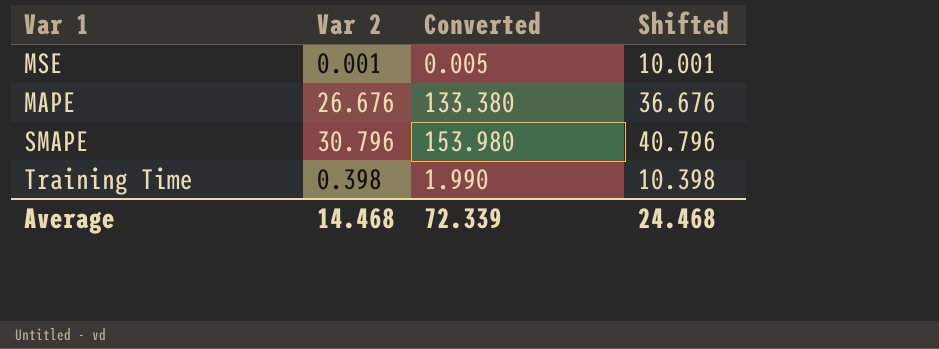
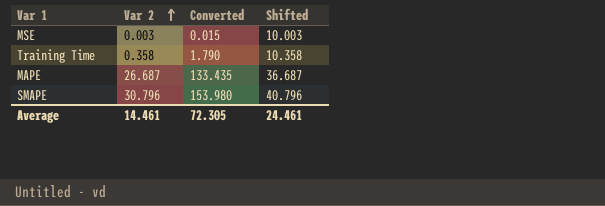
row order: none -> Var 2 ascending
MSE | Var 2: 0.001 -> 0.003
MSE | Converted: 0.005 -> 0.015
MSE | Shifted: 10.001 -> 10.003
Training Time | Var 2: 0.398 -> 0.358
Training Time | Converted: 1.990 -> 1.790
Training Time | Shifted: 10.398 -> 10.358
MAPE | Var 2: 26.676 -> 26.687
MAPE | Converted: 133.380 -> 133.435
MAPE | Shifted: 36.676 -> 36.687
Average | Var 2: 14.468 -> 14.461
Average | Converted: 72.339 -> 72.305
Average | Shifted: 24.468 -> 24.461

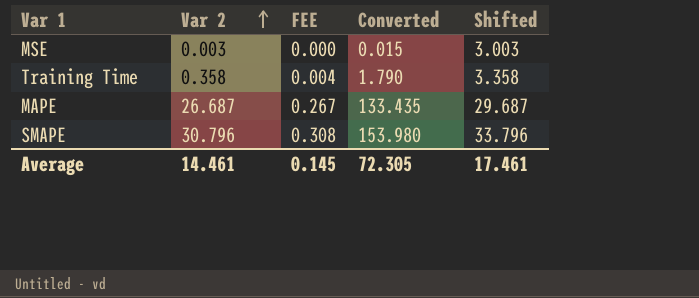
column FEE | formula: none -> [Var 2] * 0.01
column Shifted | formula: [Var 2] + 10 -> [Var 2] + 3
Average | Shifted: 24.461 -> 17.461

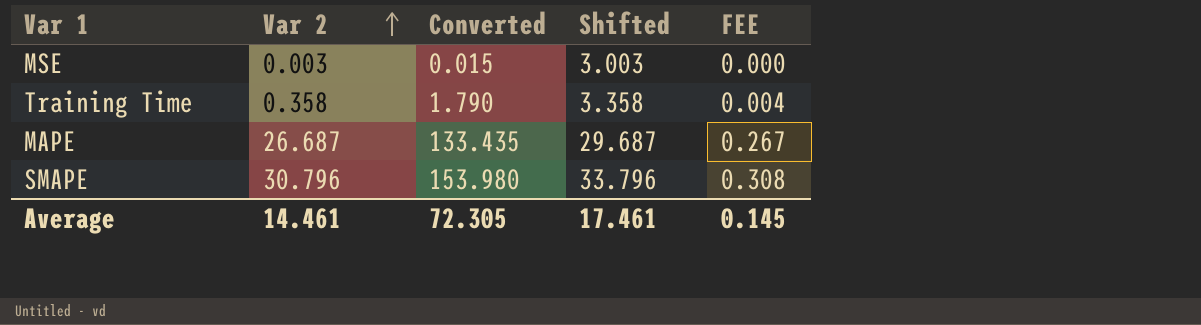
column FEE | position: 3 -> 5

